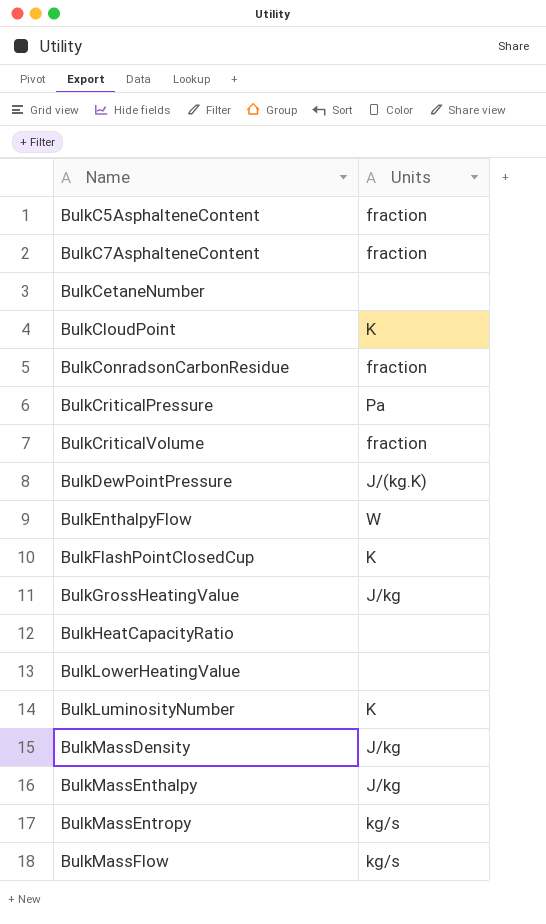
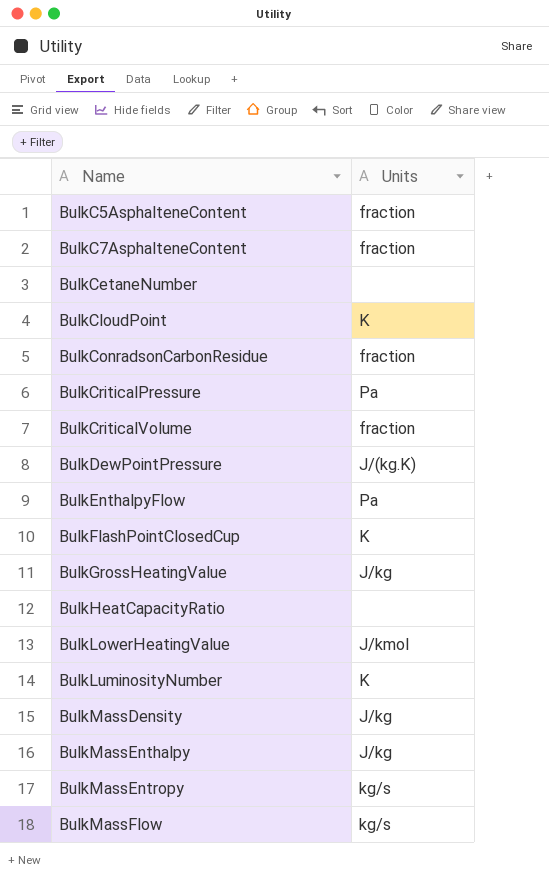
BulkEnthalpyFlow | Units: W -> Pa
BulkLowerHeatingValue | Units: none -> J/kmol

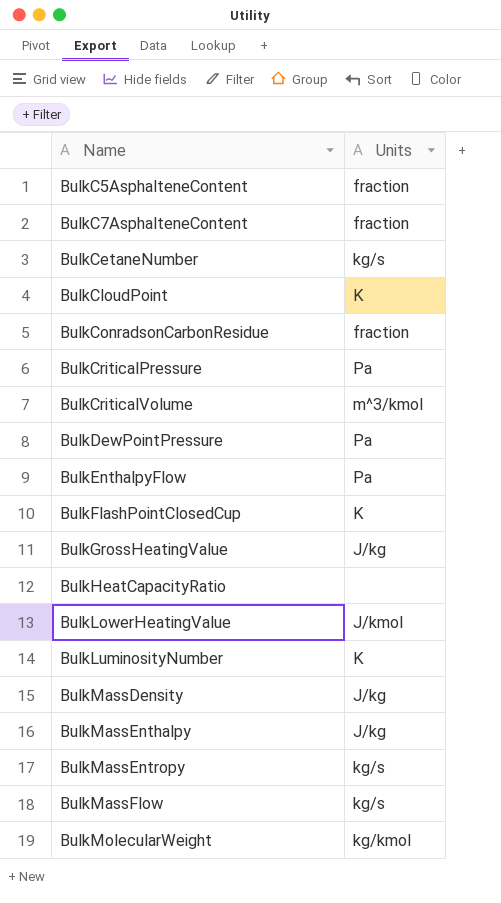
BulkCetaneNumber | Units: none -> kg/s
BulkCriticalVolume | Units: fraction -> m^3/kmol
BulkDewPointPressure | Units: J/(kg.K) -> Pa
row BulkMolecularWeight: none -> kg/kmol

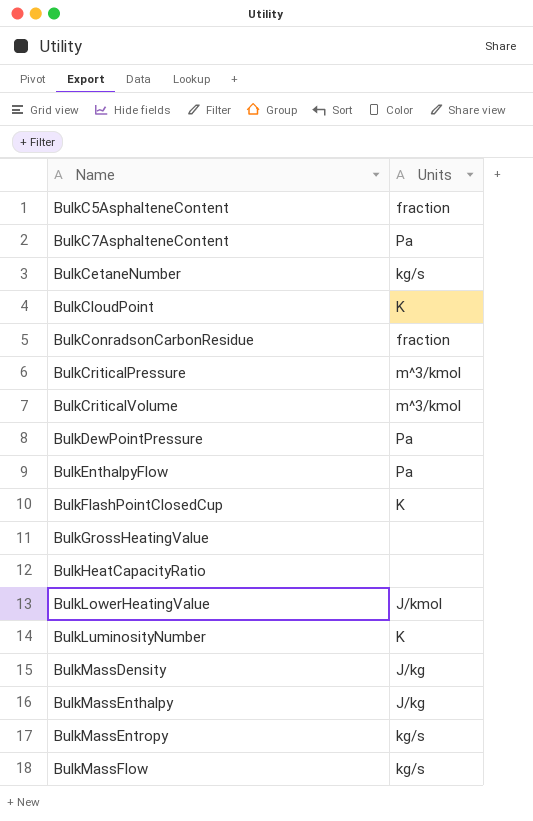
row BulkMolecularWeight: kg/kmol -> none
BulkC7AsphalteneContent | Units: fraction -> Pa
BulkCriticalPressure | Units: Pa -> m^3/kmol
BulkGrossHeatingValue | Units: J/kg -> none

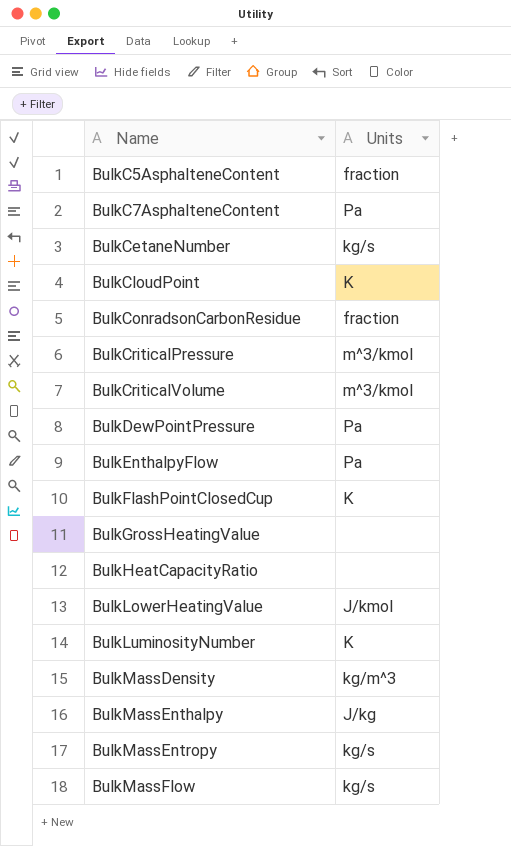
BulkMassDensity | Units: J/kg -> kg/m^3

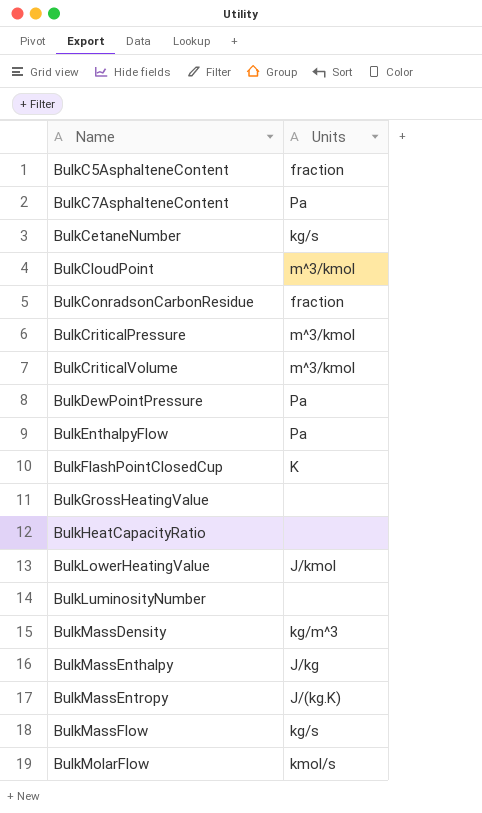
BulkCloudPoint | Units: K -> m^3/kmol
BulkLuminosityNumber | Units: K -> none
BulkMassEntropy | Units: kg/s -> J/(kg.K)
row BulkMolarFlow: none -> kmol/s

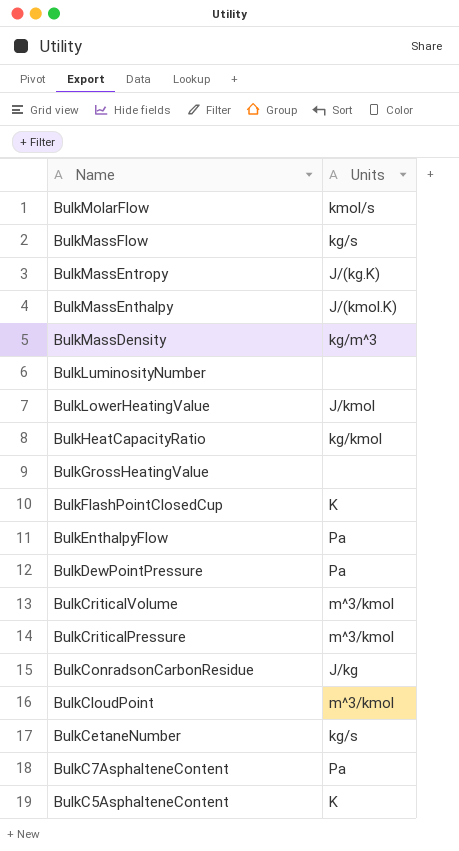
row order: Name ascending -> Name descending
BulkMassEnthalpy | Units: J/kg -> J/(kmol.K)
BulkHeatCapacityRatio | Units: none -> kg/kmol
BulkConradsonCarbonResidue | Units: fraction -> J/kg
BulkC5AsphalteneContent | Units: fraction -> K

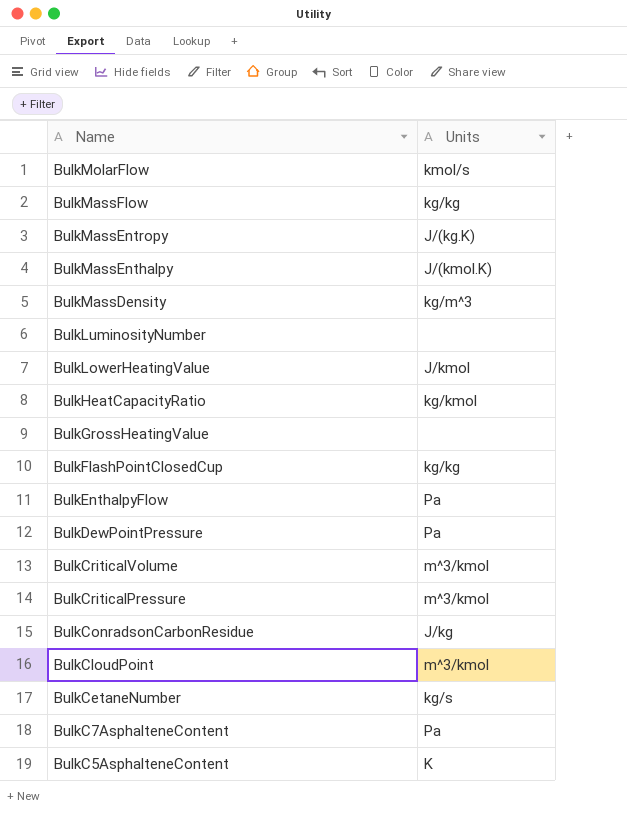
BulkMassFlow | Units: kg/s -> kg/kg
BulkFlashPointClosedCup | Units: K -> kg/kg

